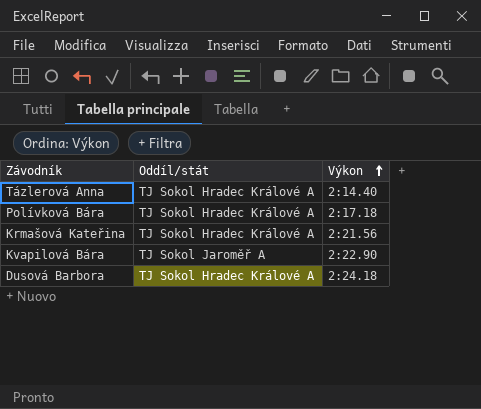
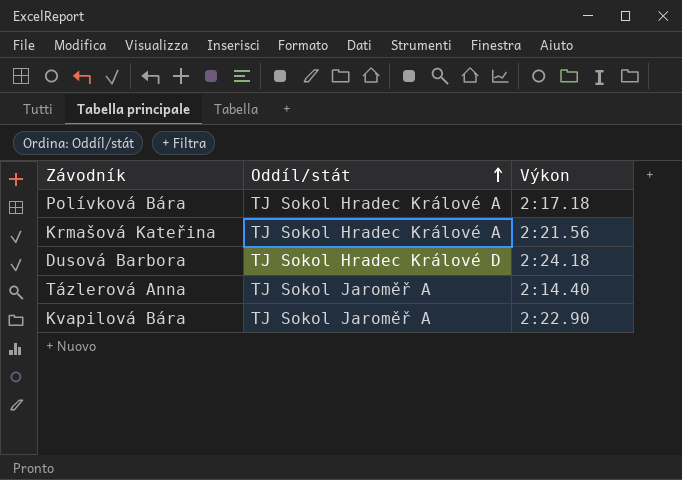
row order: Výkon ascending -> Oddíl/stát ascending
Dusová Barbora | Oddíl/stát: TJ Sokol Hradec Králové A -> TJ Sokol Hradec Králové D
Tázlerová Anna | Oddíl/stát: TJ Sokol Hradec Králové A -> TJ Sokol Jaroměř A

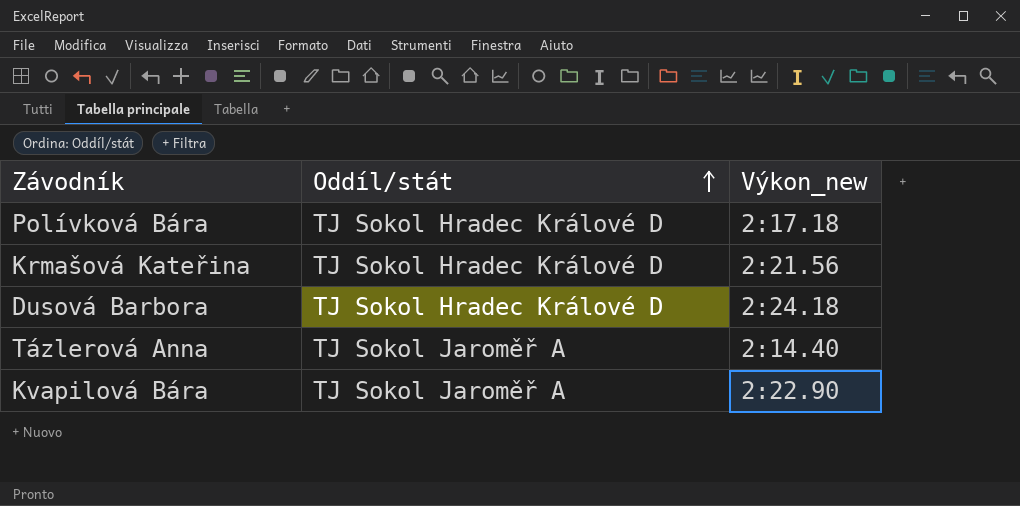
column name: Výkon -> Výkon_new
Polívková Bára | Oddíl/stát: TJ Sokol Hradec Králové A -> TJ Sokol Hradec Králové D
Krmašová Kateřina | Oddíl/stát: TJ Sokol Hradec Králové A -> TJ Sokol Hradec Králové D

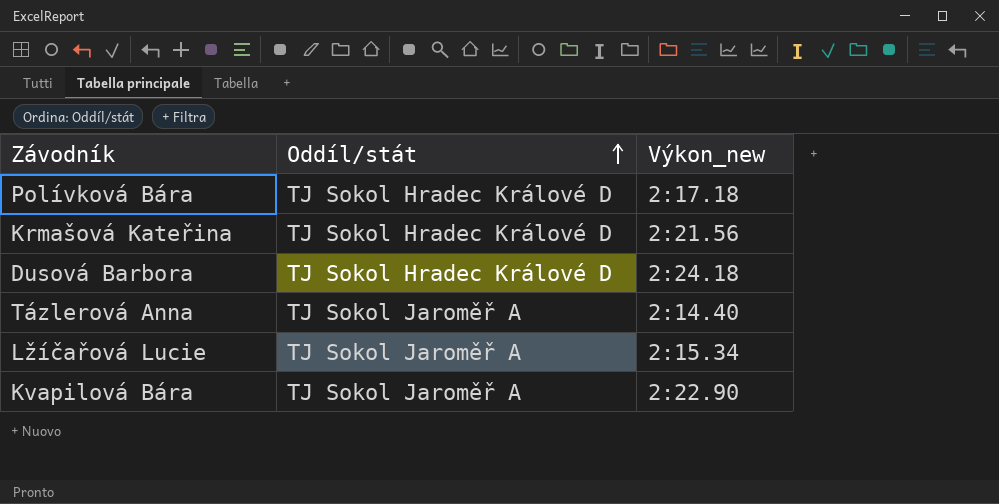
row Lžíčařová Lucie: none -> TJ Sokol Jaroměř A | 2:15.34

